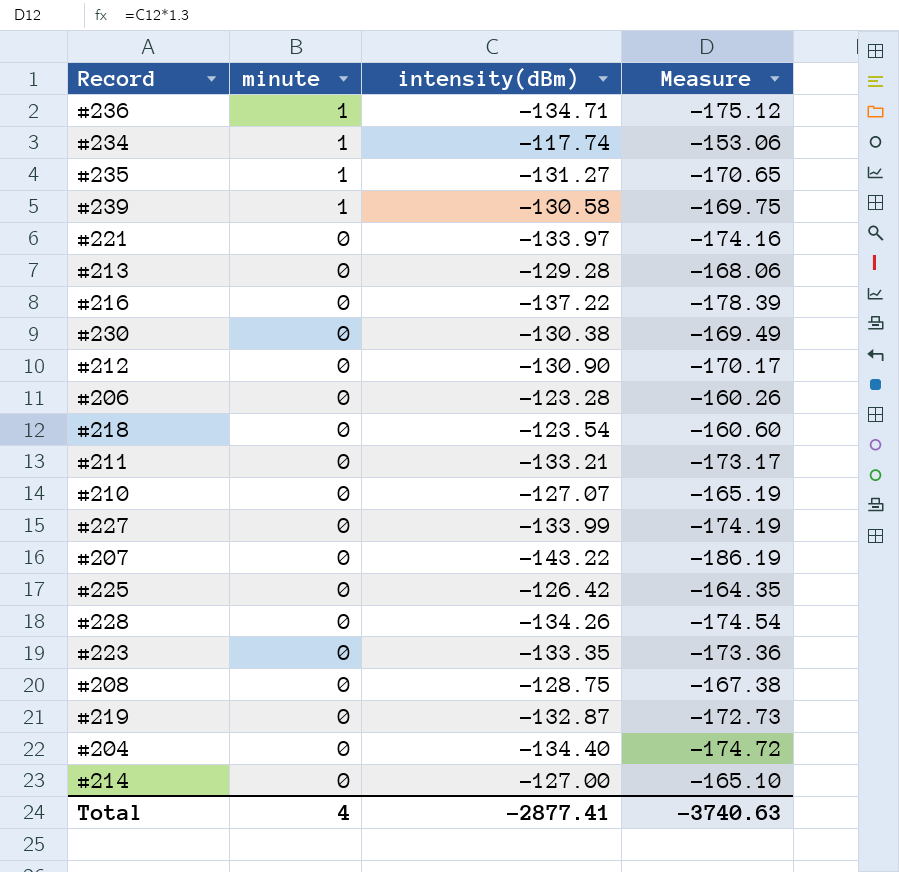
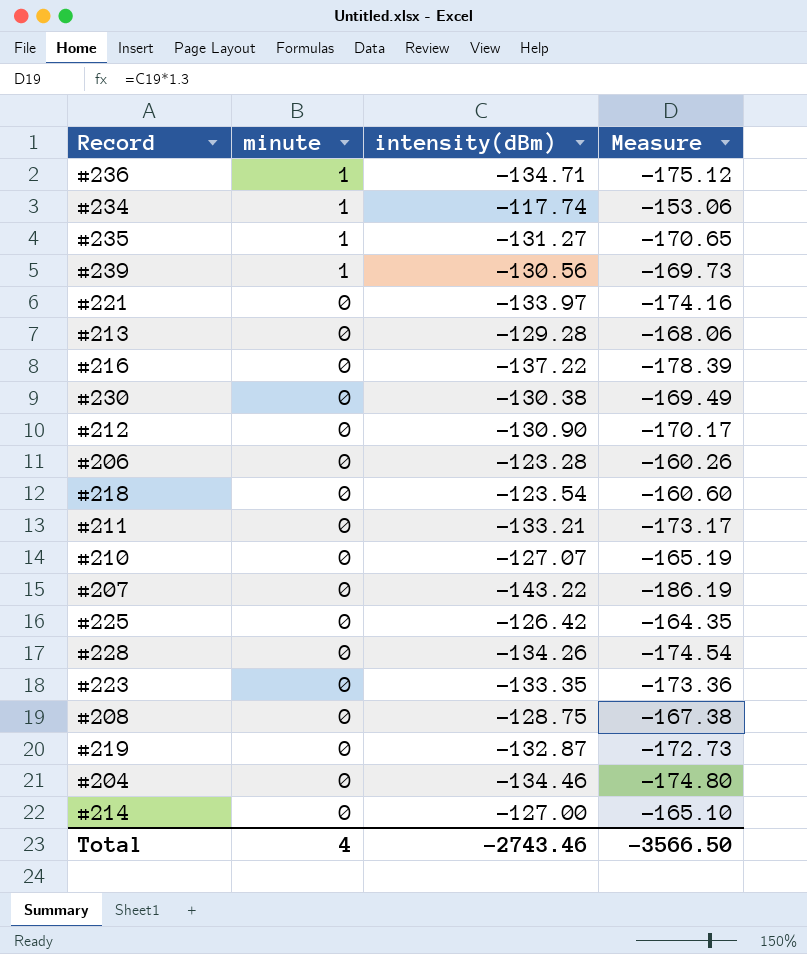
row #227: 0 | -133.99 | -174.19 -> none
#239 | intensity(dBm): -130.58 -> -130.56
#239 | Measure: -169.75 -> -169.73
#204 | intensity(dBm): -134.40 -> -134.46
#204 | Measure: -174.72 -> -174.80
Total | intensity(dBm): -2877.41 -> -2743.46
Total | Measure: -3740.63 -> -3566.50

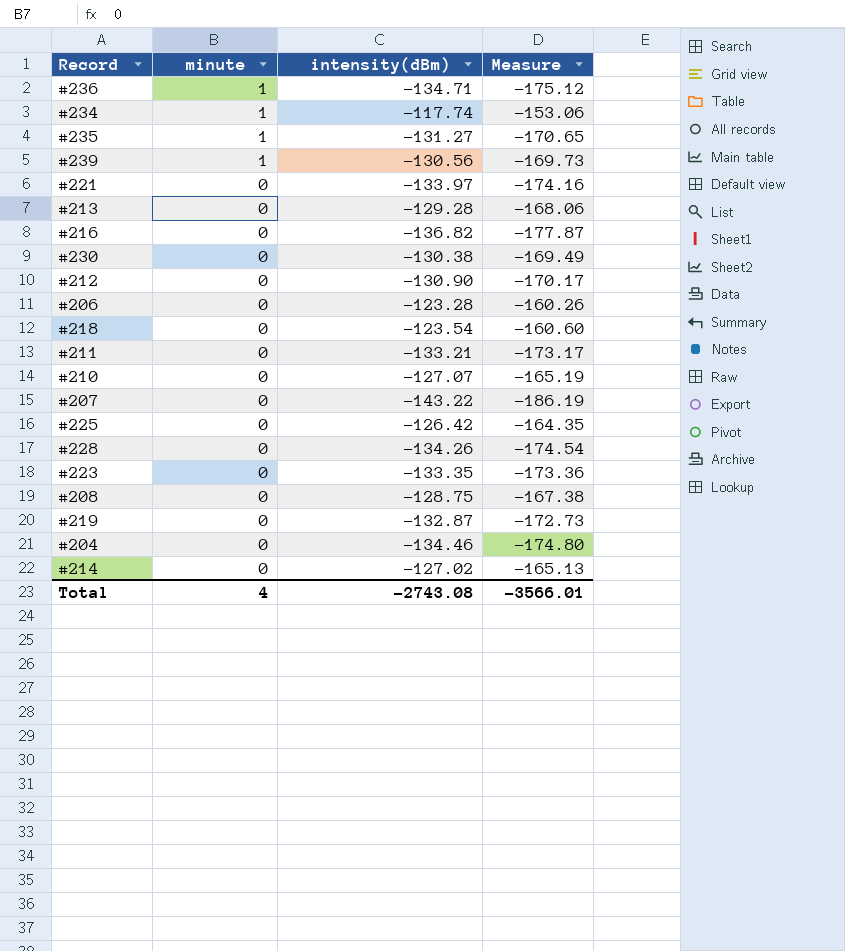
#216 | intensity(dBm): -137.22 -> -136.82
#216 | Measure: -178.39 -> -177.87
#214 | intensity(dBm): -127.00 -> -127.02
#214 | Measure: -165.10 -> -165.13
Total | intensity(dBm): -2743.46 -> -2743.08
Total | Measure: -3566.50 -> -3566.01

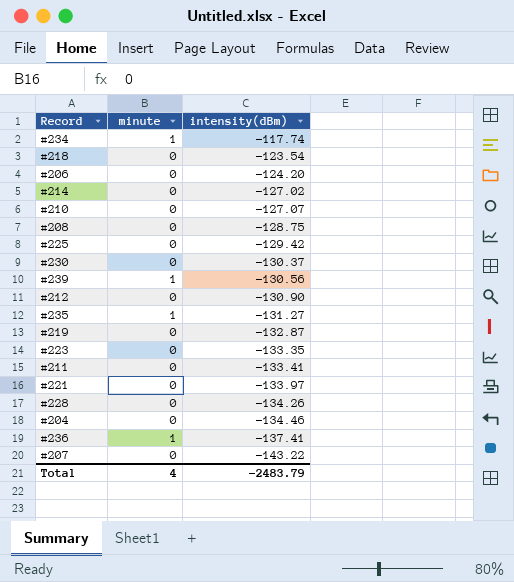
row order: minute descending -> intensity(dBm) descending
column Measure | formula: [intensity(dBm)] * 1.3 -> none
row #213: 0 | -129.28 | -168.06 -> none
row #216: 0 | -136.82 | -177.87 -> none
#206 | intensity(dBm): -123.28 -> -124.20
#225 | intensity(dBm): -126.42 -> -129.42
#230 | intensity(dBm): -130.38 -> -130.37
#211 | intensity(dBm): -133.21 -> -133.41
#236 | intensity(dBm): -134.71 -> -137.41
Total | intensity(dBm): -2743.08 -> -2483.79

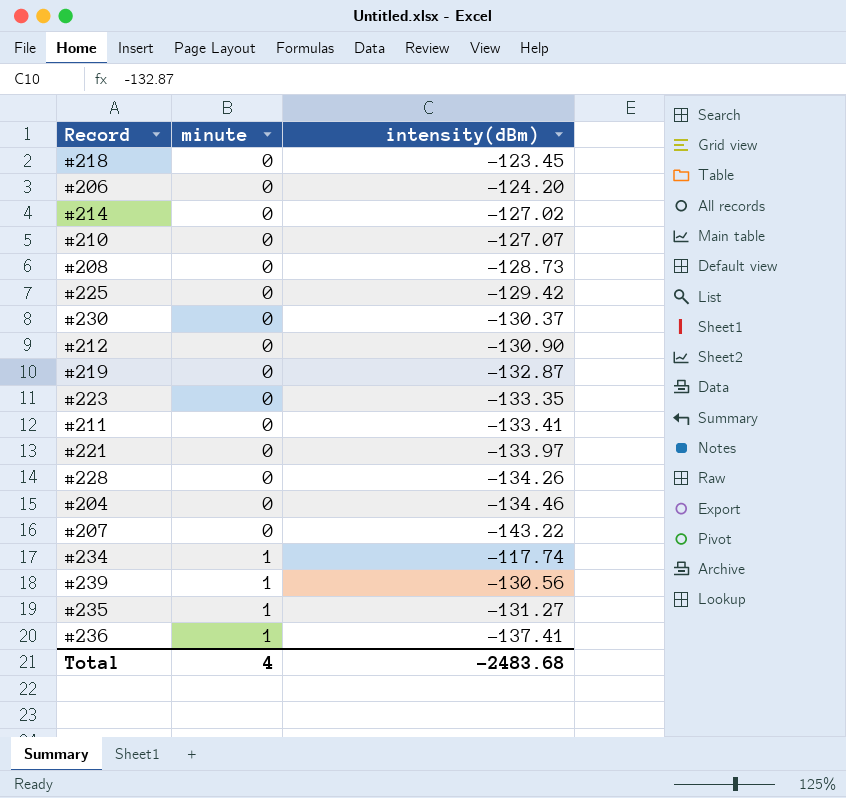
row order: intensity(dBm) descending -> minute ascending
#218 | intensity(dBm): -123.54 -> -123.45
#208 | intensity(dBm): -128.75 -> -128.73
Total | intensity(dBm): -2483.79 -> -2483.68

